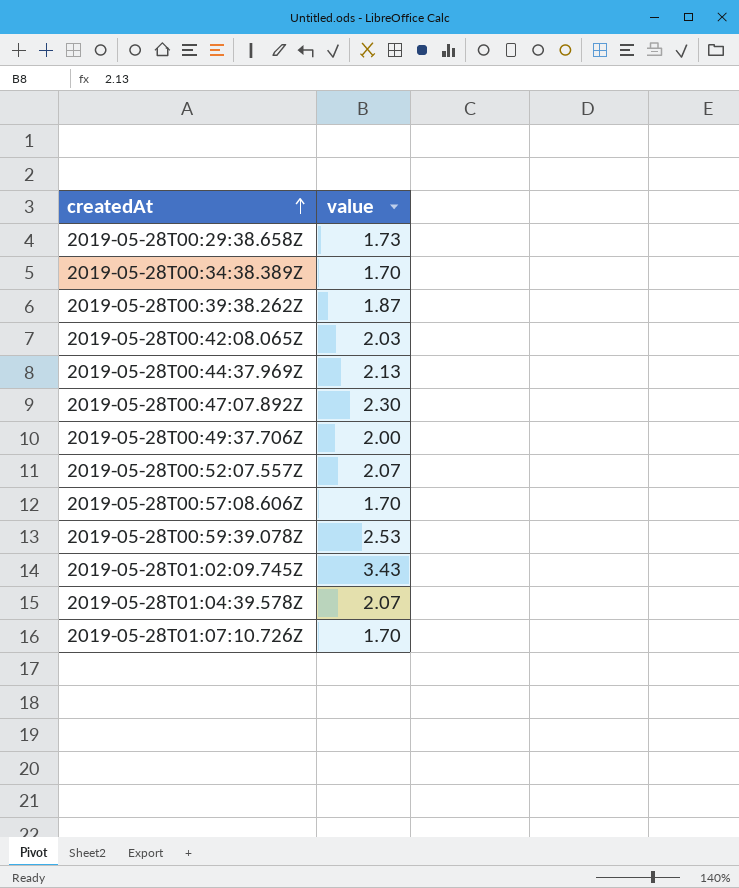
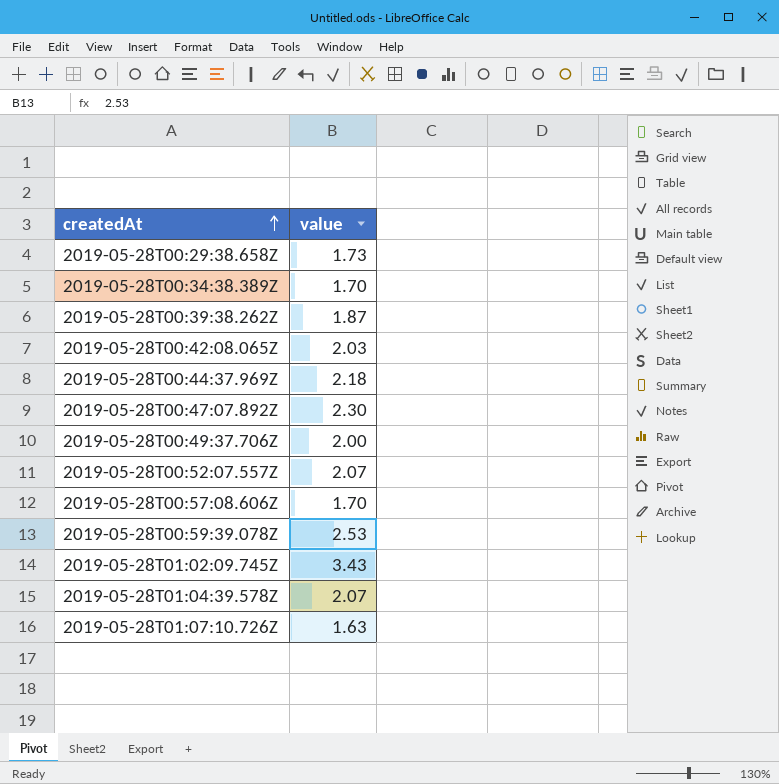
2019-05-28T00:44:37.969Z | value: 2.13 -> 2.18
2019-05-28T01:07:10.726Z | value: 1.70 -> 1.63

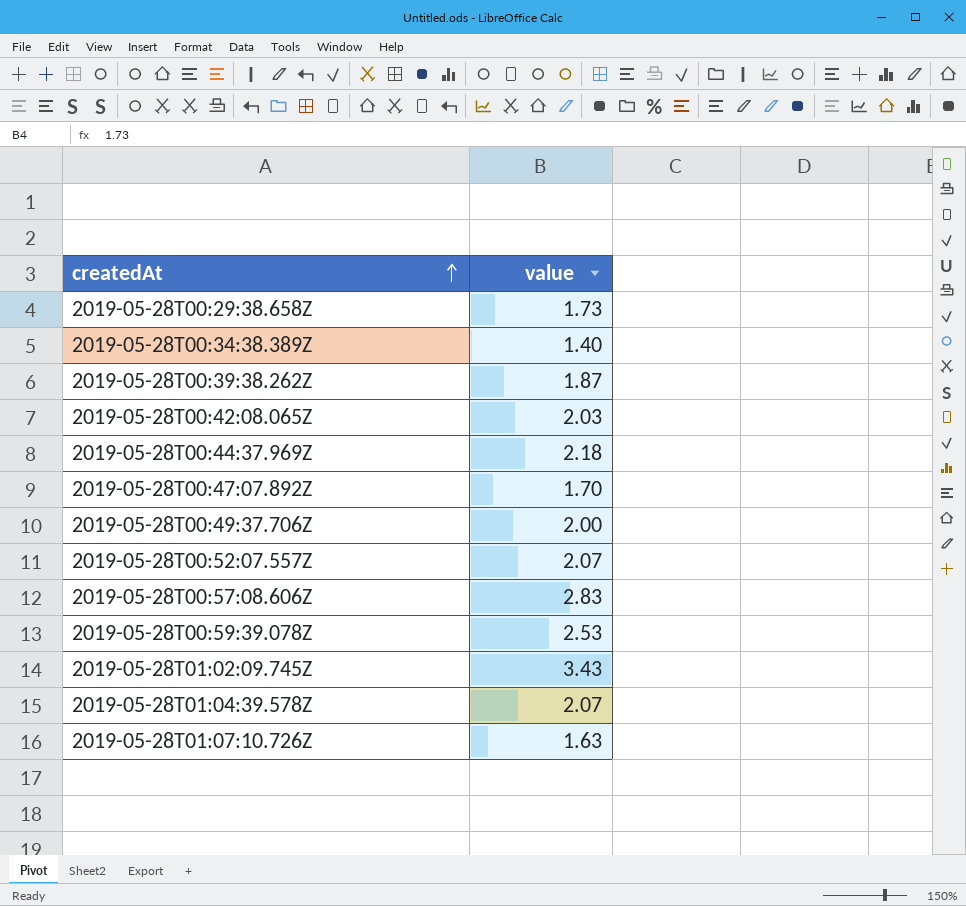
2019-05-28T00:34:38.389Z | value: 1.70 -> 1.40
2019-05-28T00:47:07.892Z | value: 2.30 -> 1.70
2019-05-28T00:57:08.606Z | value: 1.70 -> 2.83

